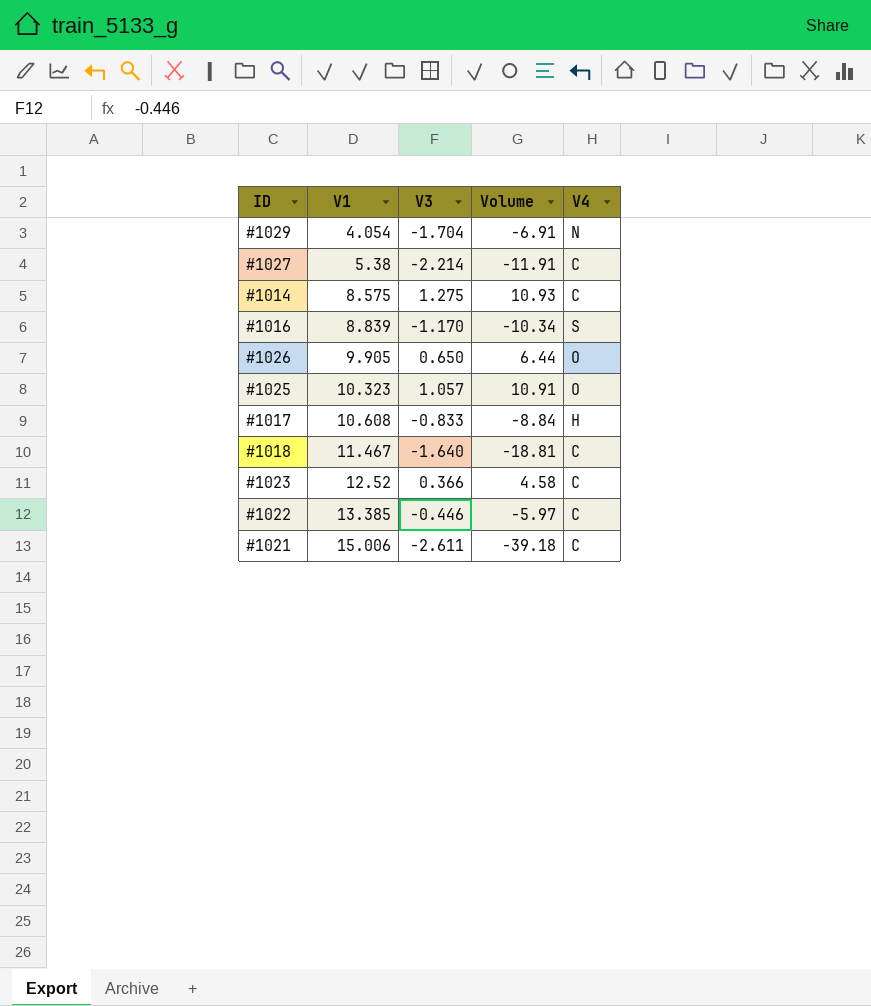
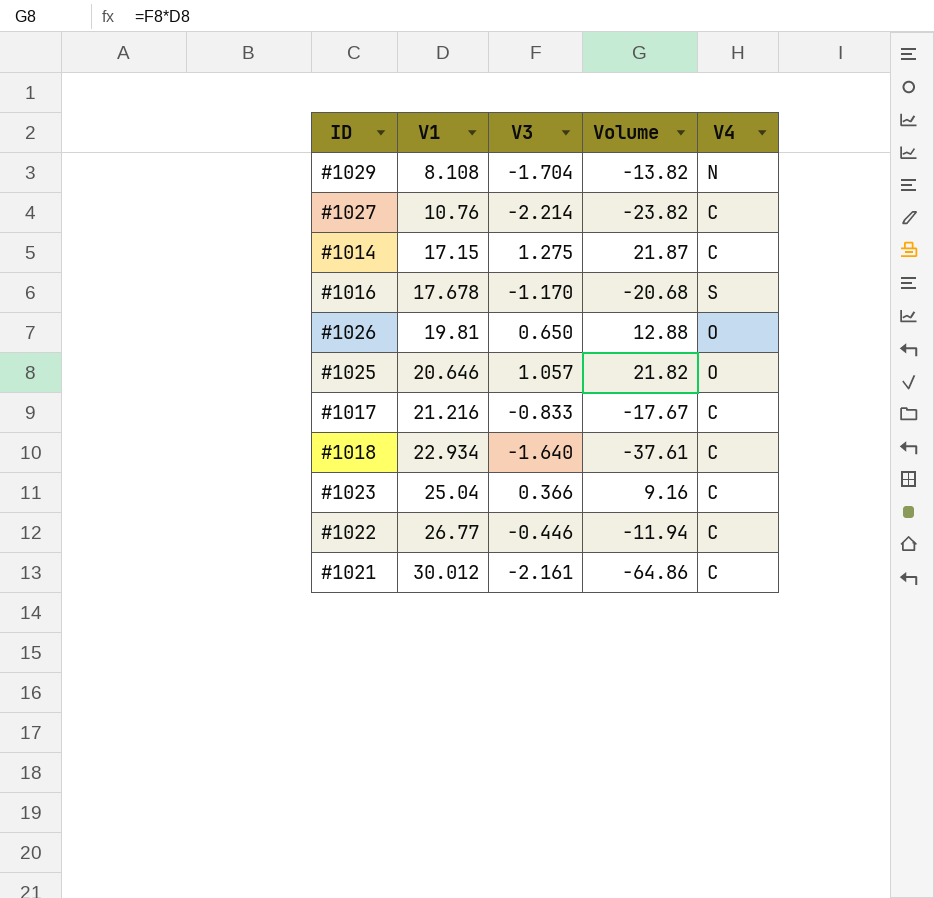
#1029 | V1: 4.054 -> 8.108
#1029 | Volume: -6.91 -> -13.82
#1027 | V1: 5.38 -> 10.76
#1027 | Volume: -11.91 -> -23.82
#1014 | V1: 8.575 -> 17.15
#1014 | Volume: 10.93 -> 21.87
#1016 | V1: 8.839 -> 17.678
#1016 | Volume: -10.34 -> -20.68
#1026 | V1: 9.905 -> 19.81
#1026 | Volume: 6.44 -> 12.88
#1025 | V1: 10.323 -> 20.646
#1025 | Volume: 10.91 -> 21.82
#1017 | V1: 10.608 -> 21.216
#1017 | Volume: -8.84 -> -17.67
#1017 | V4: H -> C
#1018 | V1: 11.467 -> 22.934
#1018 | Volume: -18.81 -> -37.61
#1023 | V1: 12.52 -> 25.04
#1023 | Volume: 4.58 -> 9.16
#1022 | V1: 13.385 -> 26.77
#1022 | Volume: -5.97 -> -11.94
#1021 | V1: 15.006 -> 30.012
#1021 | V3: -2.611 -> -2.161
#1021 | Volume: -39.18 -> -64.86

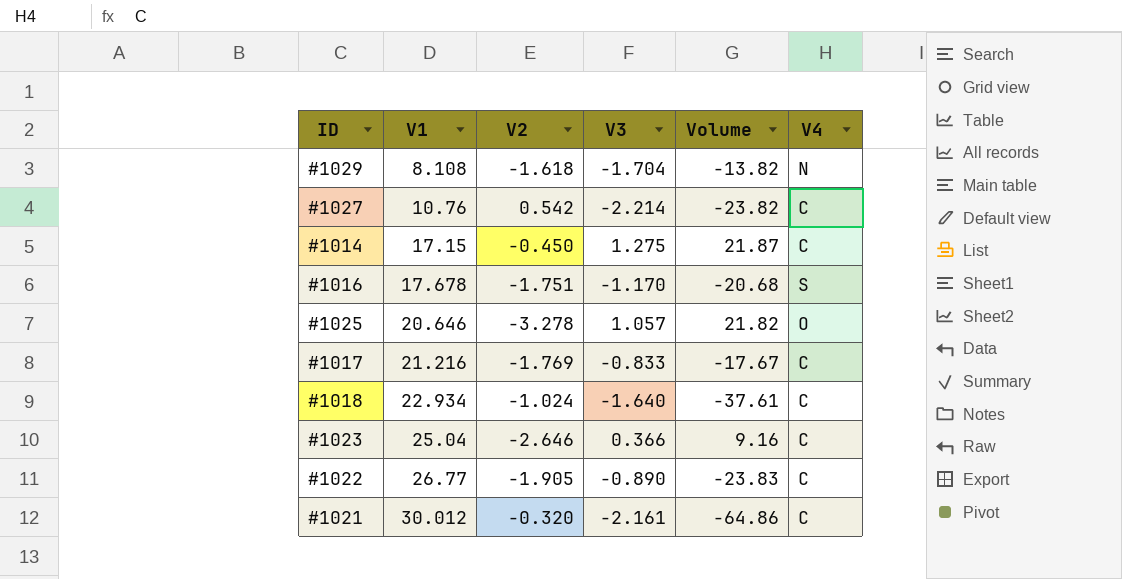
column V2 | position: none -> 3
row #1026: 19.81 | 0.650 | 12.88 | O -> none
#1022 | V3: -0.446 -> -0.890
#1022 | Volume: -11.94 -> -23.83

